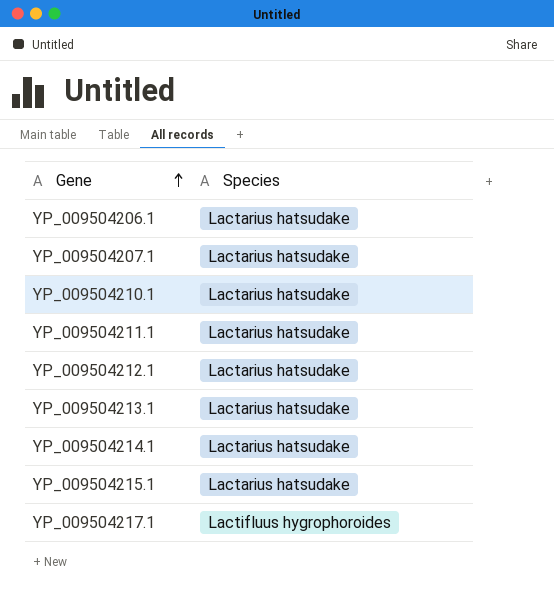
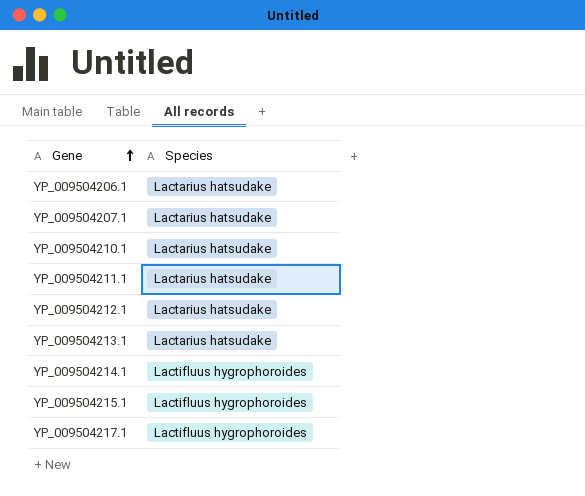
YP_009504214.1 | Species: Lactarius hatsudake -> Lactifluus hygrophoroides
YP_009504215.1 | Species: Lactarius hatsudake -> Lactifluus hygrophoroides

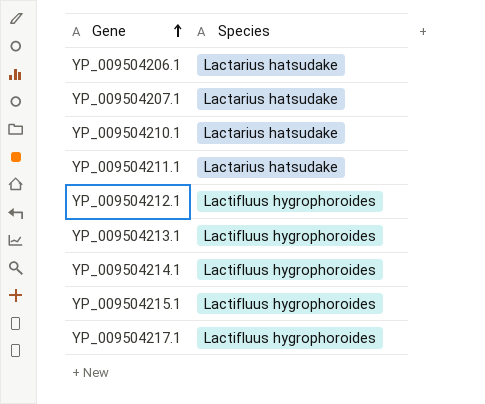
YP_009504212.1 | Species: Lactarius hatsudake -> Lactifluus hygrophoroides
YP_009504213.1 | Species: Lactarius hatsudake -> Lactifluus hygrophoroides

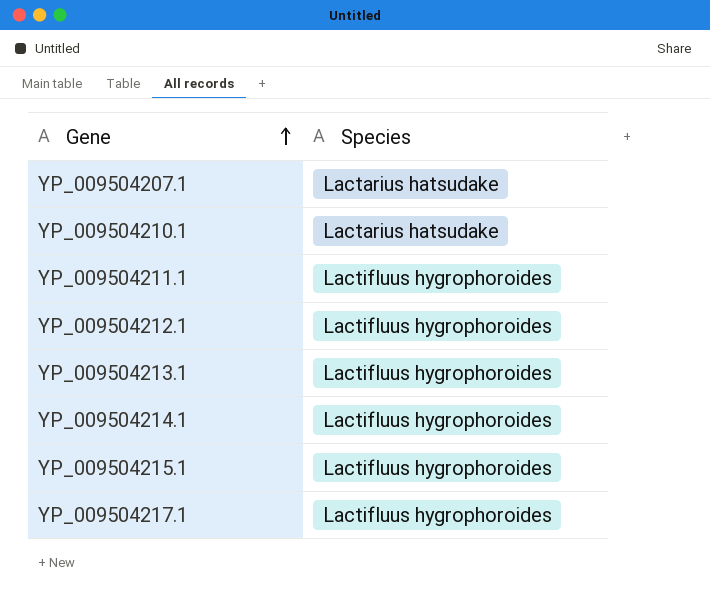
row YP_009504206.1: Lactarius hatsudake -> none
YP_009504211.1 | Species: Lactarius hatsudake -> Lactifluus hygrophoroides

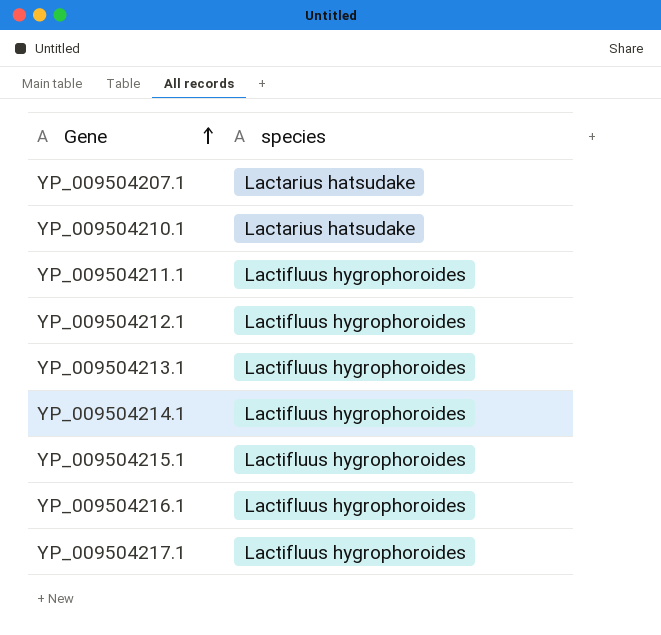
column name: Species -> species
row YP_009504216.1: none -> Lactifluus hygrophoroides

